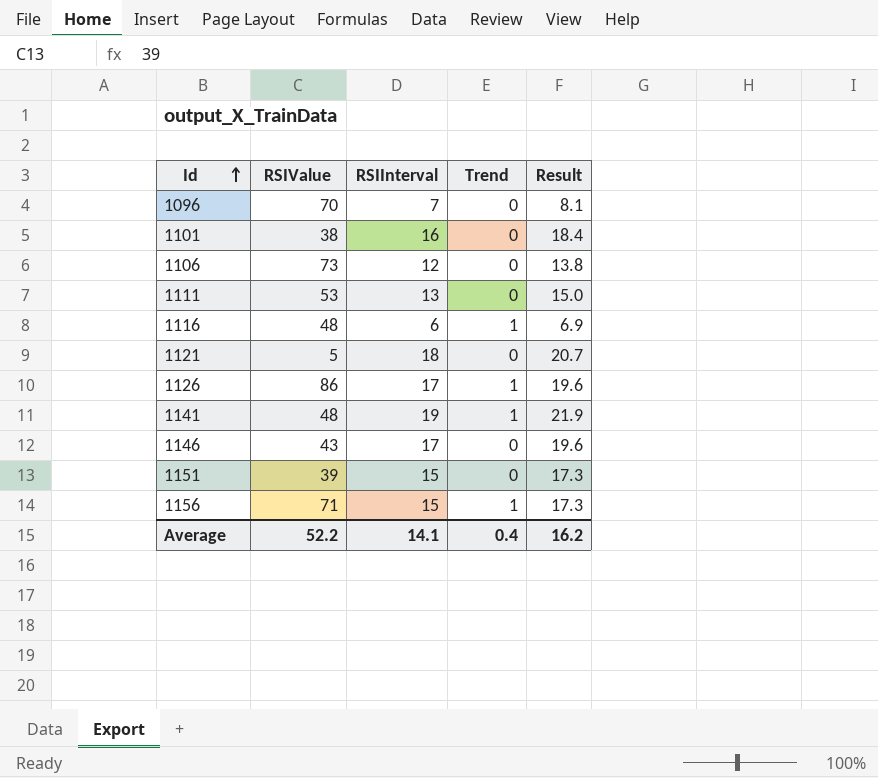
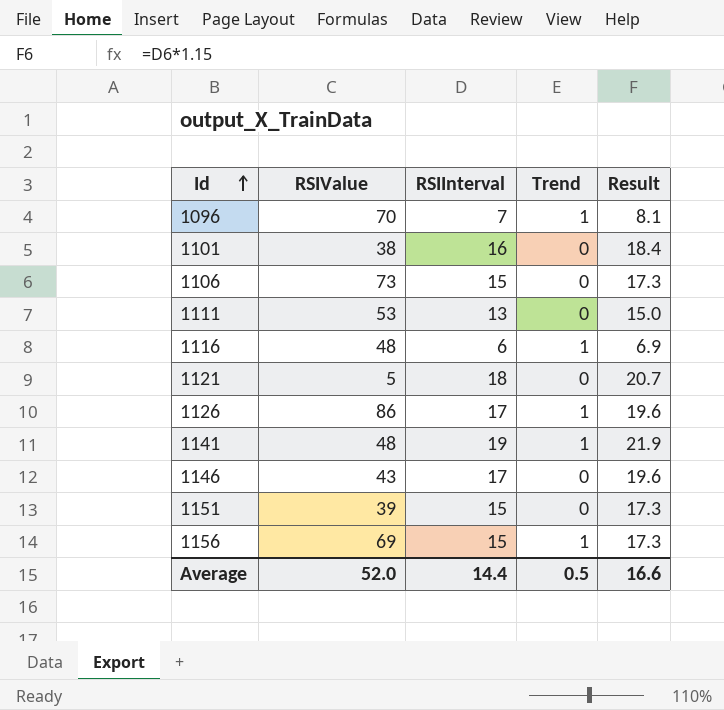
1096 | Trend: 0 -> 1
1106 | RSIInterval: 12 -> 15
1106 | Result: 13.8 -> 17.3
1156 | RSIValue: 71 -> 69
Average | RSIValue: 52.2 -> 52.0
Average | RSIInterval: 14.1 -> 14.4
Average | Trend: 0.4 -> 0.5
Average | Result: 16.2 -> 16.6

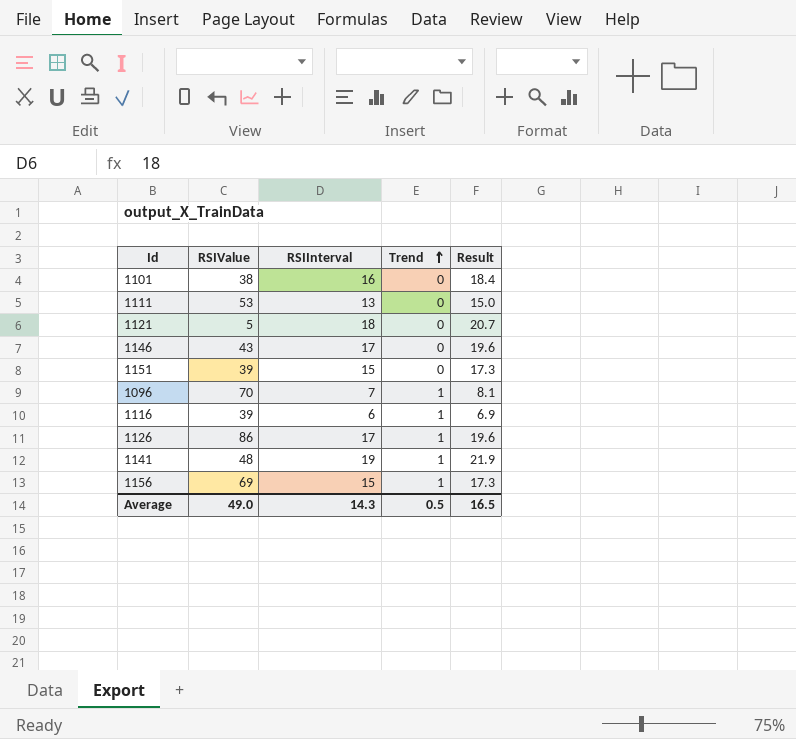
row order: Id ascending -> Trend ascending
row 1106: 73 | 15 | 0 | 17.3 -> none
1116 | RSIValue: 48 -> 39
Average | RSIValue: 52.0 -> 49.0
Average | RSIInterval: 14.4 -> 14.3
Average | Result: 16.6 -> 16.5

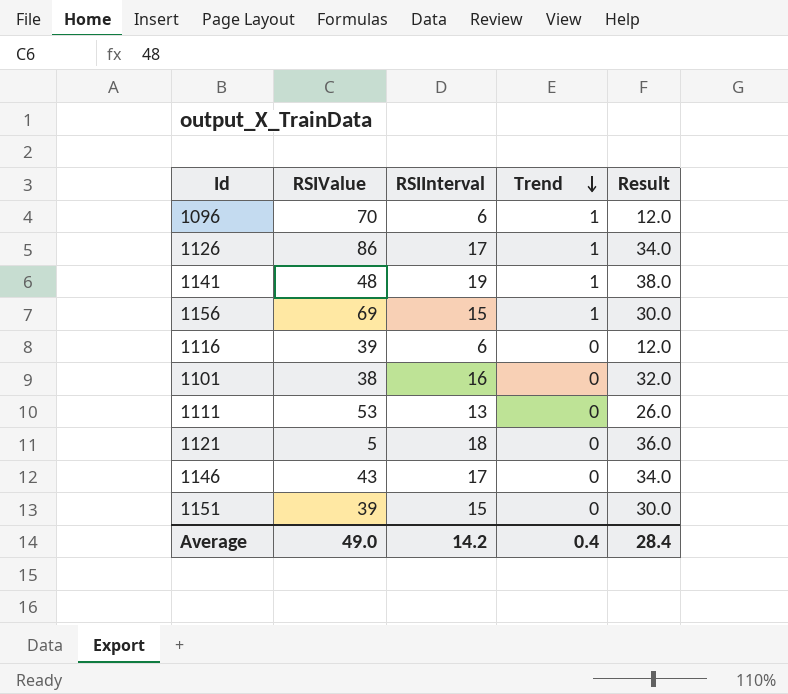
row order: Trend ascending -> Trend descending
column Result | formula: [RSIInterval] * 1.15 -> [RSIInterval] * 2
1096 | RSIInterval: 7 -> 6
1116 | Trend: 1 -> 0
Average | RSIInterval: 14.3 -> 14.2
Average | Trend: 0.5 -> 0.4
Average | Result: 16.5 -> 28.4

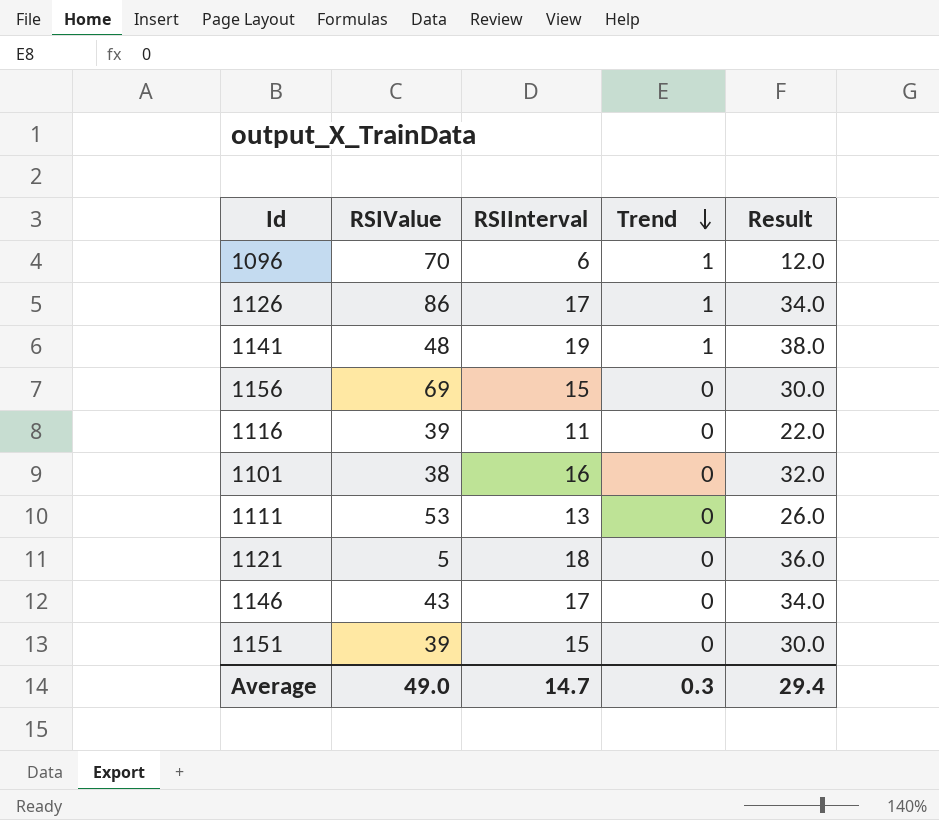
1156 | Trend: 1 -> 0
1116 | RSIInterval: 6 -> 11
1116 | Result: 12.0 -> 22.0
Average | RSIInterval: 14.2 -> 14.7
Average | Trend: 0.4 -> 0.3
Average | Result: 28.4 -> 29.4

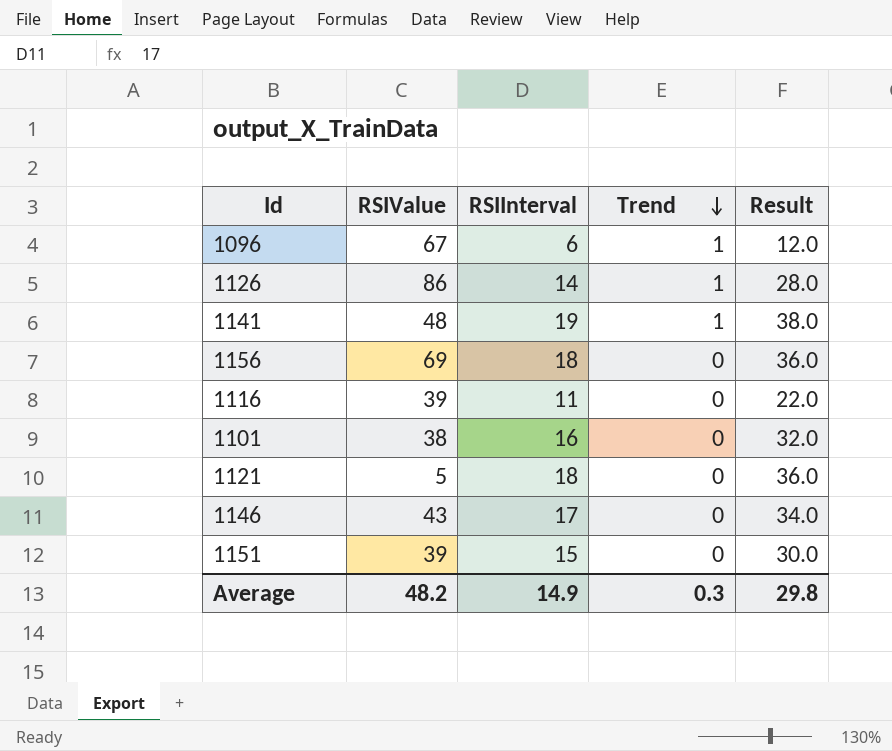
row 1111: 53 | 13 | 0 | 26.0 -> none
1096 | RSIValue: 70 -> 67
1126 | RSIInterval: 17 -> 14
1126 | Result: 34.0 -> 28.0
1156 | RSIInterval: 15 -> 18
1156 | Result: 30.0 -> 36.0
Average | RSIValue: 49.0 -> 48.2
Average | RSIInterval: 14.7 -> 14.9
Average | Result: 29.4 -> 29.8

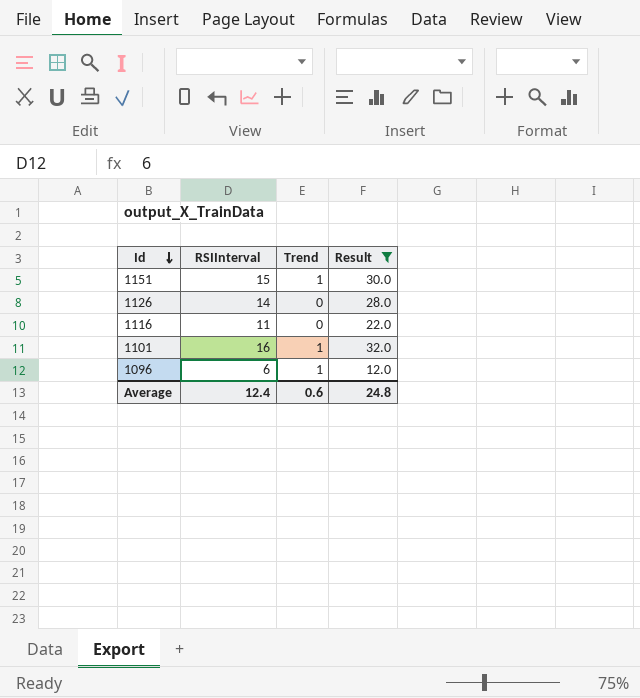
filter: none -> Result <= 32.0
row order: Trend descending -> Id descending
column RSIValue | position: 2 -> none
1151 | Trend: 0 -> 1
1126 | Trend: 1 -> 0
1101 | Trend: 0 -> 1
Average | RSIInterval: 14.9 -> 12.4
Average | Trend: 0.3 -> 0.6
Average | Result: 29.8 -> 24.8

